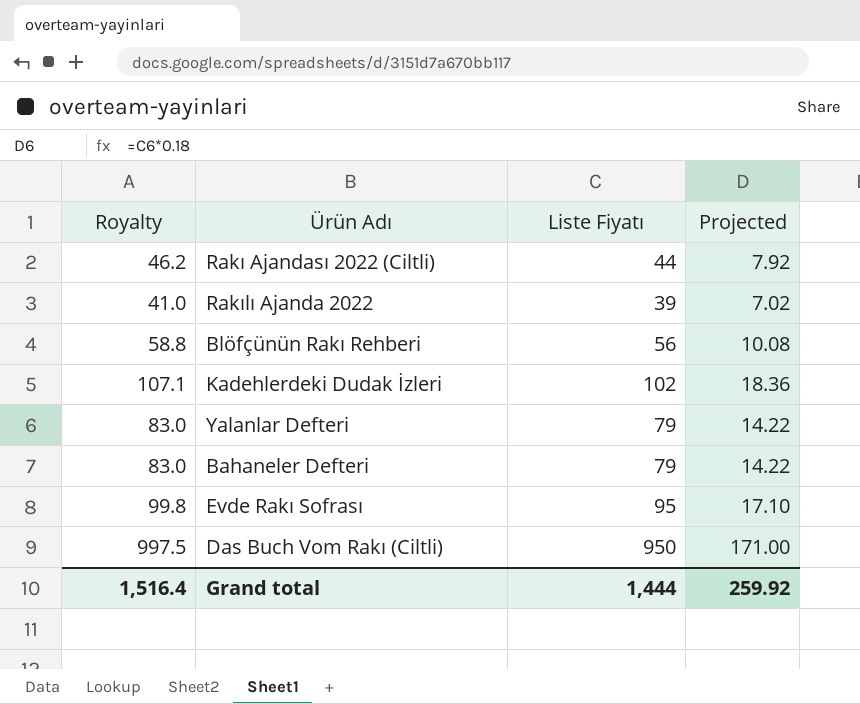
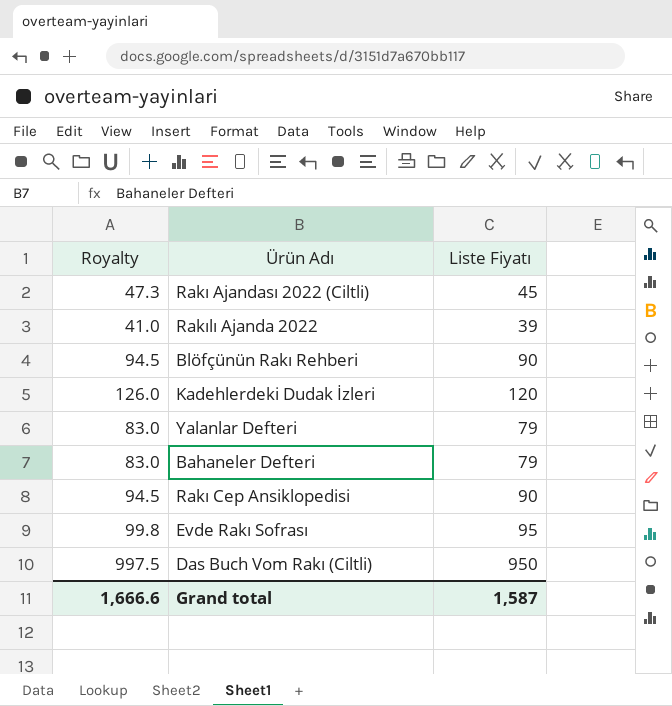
column Projected | formula: [Liste Fiyatı] * 0.18 -> none
Rakı Ajandası 2022 (Ciltli) | Royalty: 46.2 -> 47.3
Rakı Ajandası 2022 (Ciltli) | Liste Fiyatı: 44 -> 45
Blöfçünün Rakı Rehberi | Royalty: 58.8 -> 94.5
Blöfçünün Rakı Rehberi | Liste Fiyatı: 56 -> 90
Kadehlerdeki Dudak İzleri | Royalty: 107.1 -> 126.0
Kadehlerdeki Dudak İzleri | Liste Fiyatı: 102 -> 120
row Rakı Cep Ansiklopedisi: none -> 94.5 | 90
Grand total | Royalty: 1,516.4 -> 1,666.6
Grand total | Liste Fiyatı: 1,444 -> 1,587

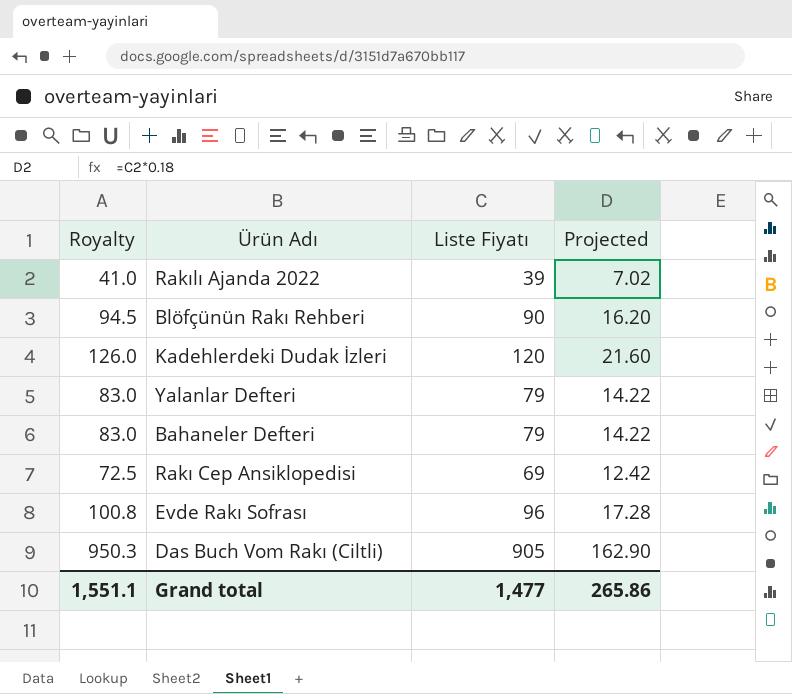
column Projected | formula: none -> [Liste Fiyatı] * 0.18
row Rakı Ajandası 2022 (Ciltli): 47.3 | 45 -> none
Rakı Cep Ansiklopedisi | Royalty: 94.5 -> 72.5
Rakı Cep Ansiklopedisi | Liste Fiyatı: 90 -> 69
Evde Rakı Sofrası | Royalty: 99.8 -> 100.8
Evde Rakı Sofrası | Liste Fiyatı: 95 -> 96
Das Buch Vom Rakı (Ciltli) | Royalty: 997.5 -> 950.3
Das Buch Vom Rakı (Ciltli) | Liste Fiyatı: 950 -> 905
Grand total | Royalty: 1,666.6 -> 1,551.1
Grand total | Liste Fiyatı: 1,587 -> 1,477

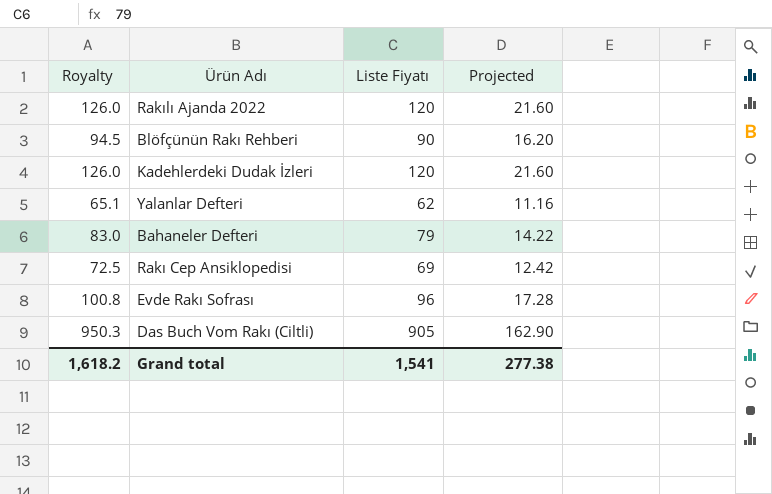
Rakılı Ajanda 2022 | Royalty: 41.0 -> 126.0
Rakılı Ajanda 2022 | Liste Fiyatı: 39 -> 120
Rakılı Ajanda 2022 | Projected: 7.02 -> 21.60
Yalanlar Defteri | Royalty: 83.0 -> 65.1
Yalanlar Defteri | Liste Fiyatı: 79 -> 62
Yalanlar Defteri | Projected: 14.22 -> 11.16
Grand total | Royalty: 1,551.1 -> 1,618.2
Grand total | Liste Fiyatı: 1,477 -> 1,541
Grand total | Projected: 265.86 -> 277.38

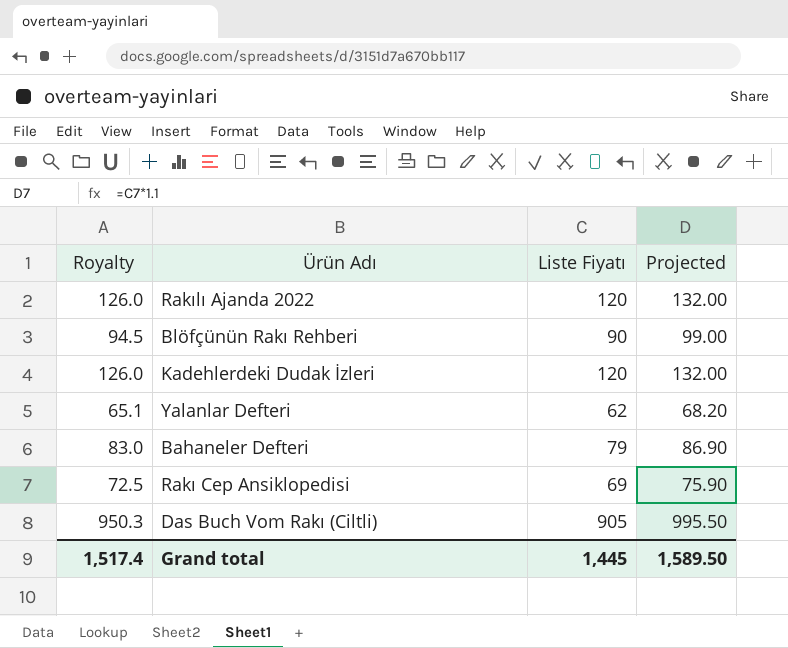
column Projected | formula: [Liste Fiyatı] * 0.18 -> [Liste Fiyatı] * 1.1
row Evde Rakı Sofrası: 100.8 | 96 | 17.28 -> none
Grand total | Royalty: 1,618.2 -> 1,517.4
Grand total | Liste Fiyatı: 1,541 -> 1,445
Grand total | Projected: 277.38 -> 1,589.50

